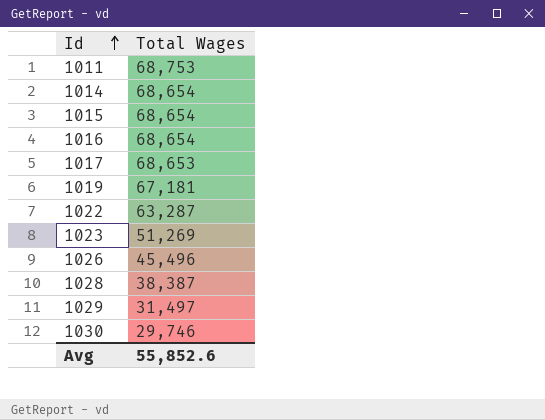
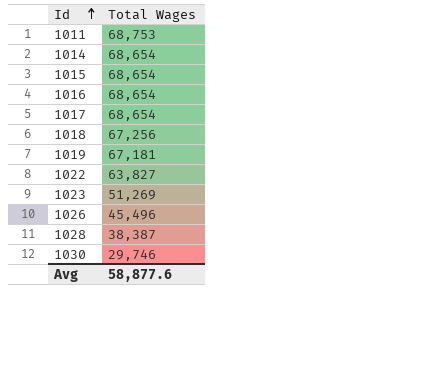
row 1029: 31,497 -> none
1017 | Total Wages: 68,653 -> 68,654
row 1018: none -> 67,256
1022 | Total Wages: 63,287 -> 63,827
Avg | Total Wages: 55,852.6 -> 58,877.6

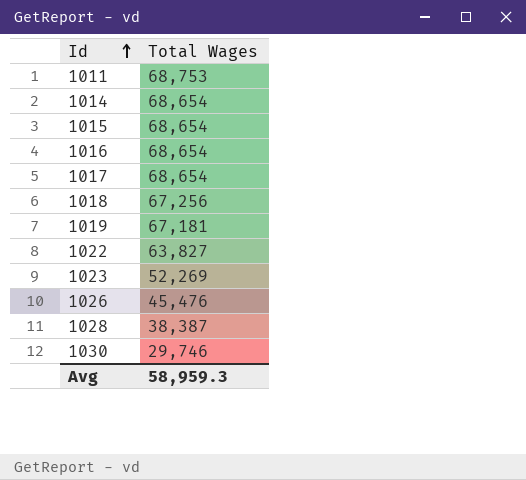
1023 | Total Wages: 51,269 -> 52,269
1026 | Total Wages: 45,496 -> 45,476
Avg | Total Wages: 58,877.6 -> 58,959.3

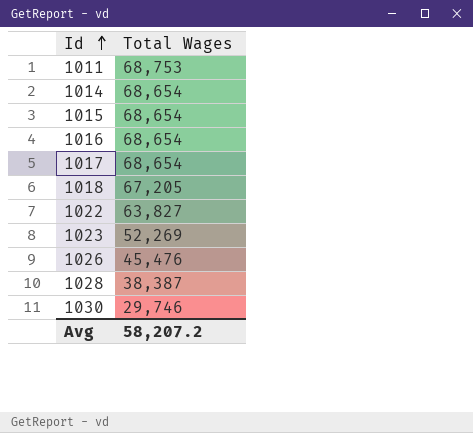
row 1019: 67,181 -> none
1018 | Total Wages: 67,256 -> 67,205
Avg | Total Wages: 58,959.3 -> 58,207.2

